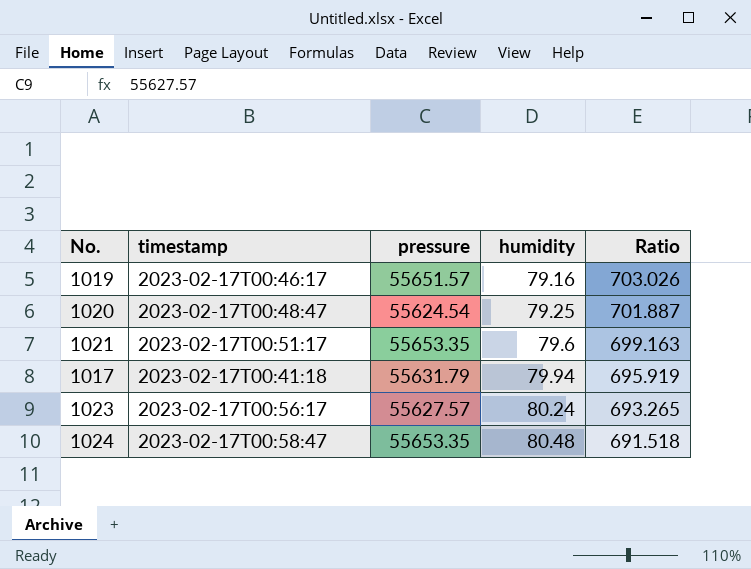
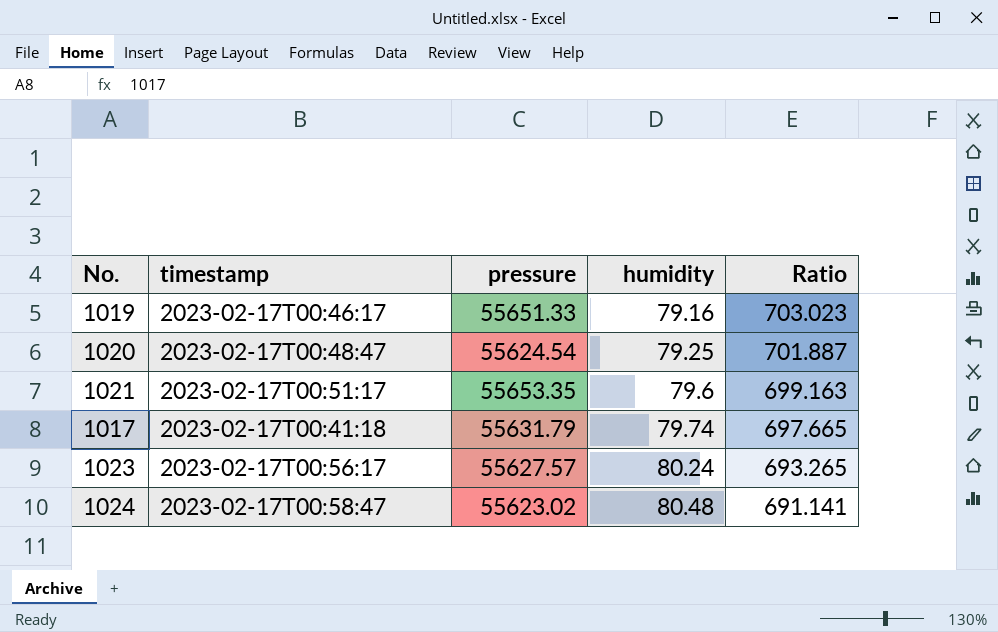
1019 | pressure: 55651.57 -> 55651.33
1019 | Ratio: 703.026 -> 703.023
1017 | humidity: 79.94 -> 79.74
1017 | Ratio: 695.919 -> 697.665
1024 | pressure: 55653.35 -> 55623.02
1024 | Ratio: 691.518 -> 691.141

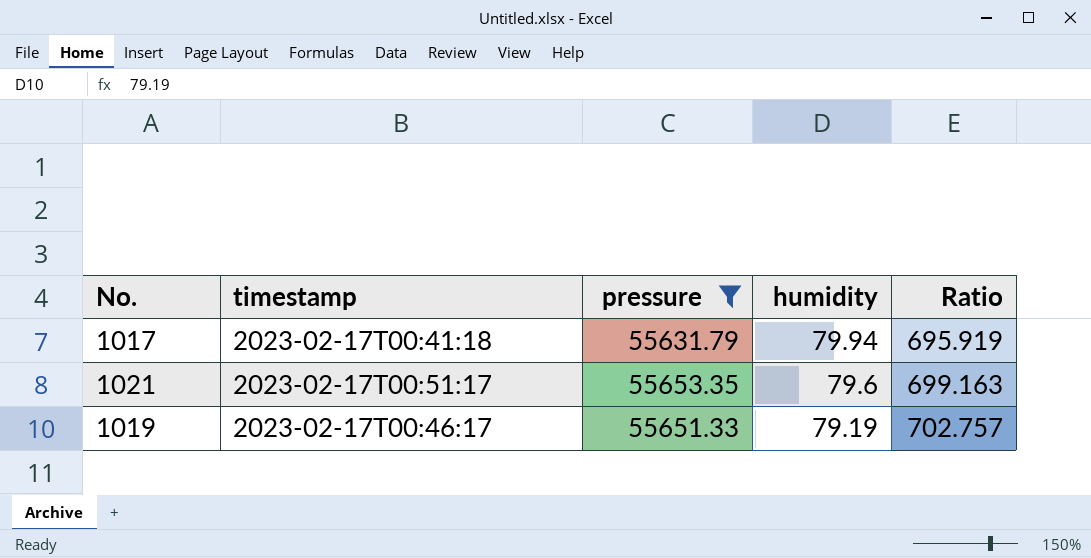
filter: none -> pressure >= 55631.79
row order: humidity ascending -> humidity descending
1017 | humidity: 79.74 -> 79.94
1017 | Ratio: 697.665 -> 695.919
1019 | humidity: 79.16 -> 79.19
1019 | Ratio: 703.023 -> 702.757

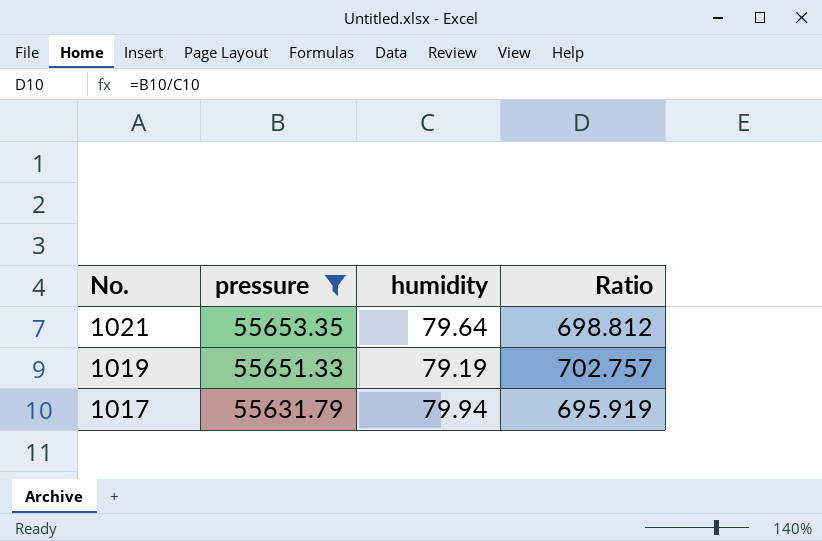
row order: humidity descending -> No. descending
column timestamp | position: 2 -> none
1021 | humidity: 79.6 -> 79.64
1021 | Ratio: 699.163 -> 698.812

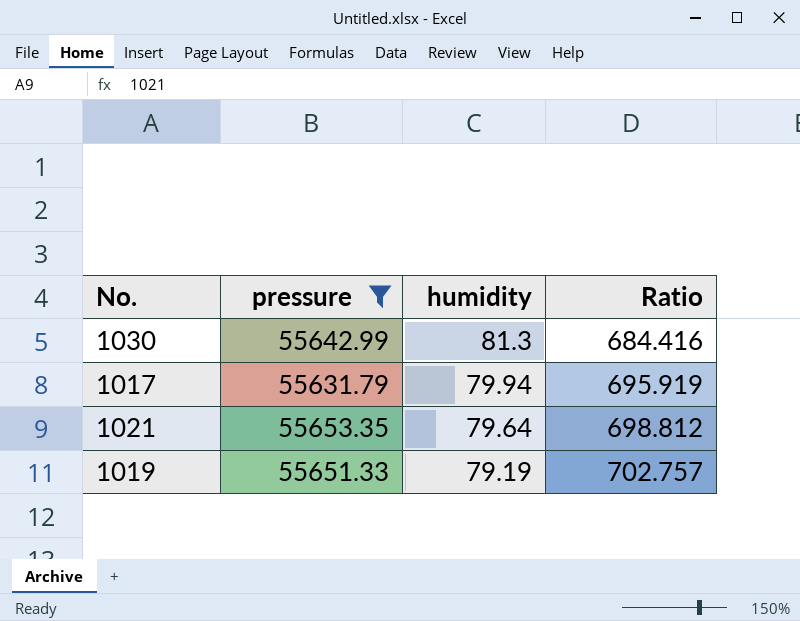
row order: No. descending -> humidity descending
row 1030: none -> 55642.99 | 81.3 | 684.416

